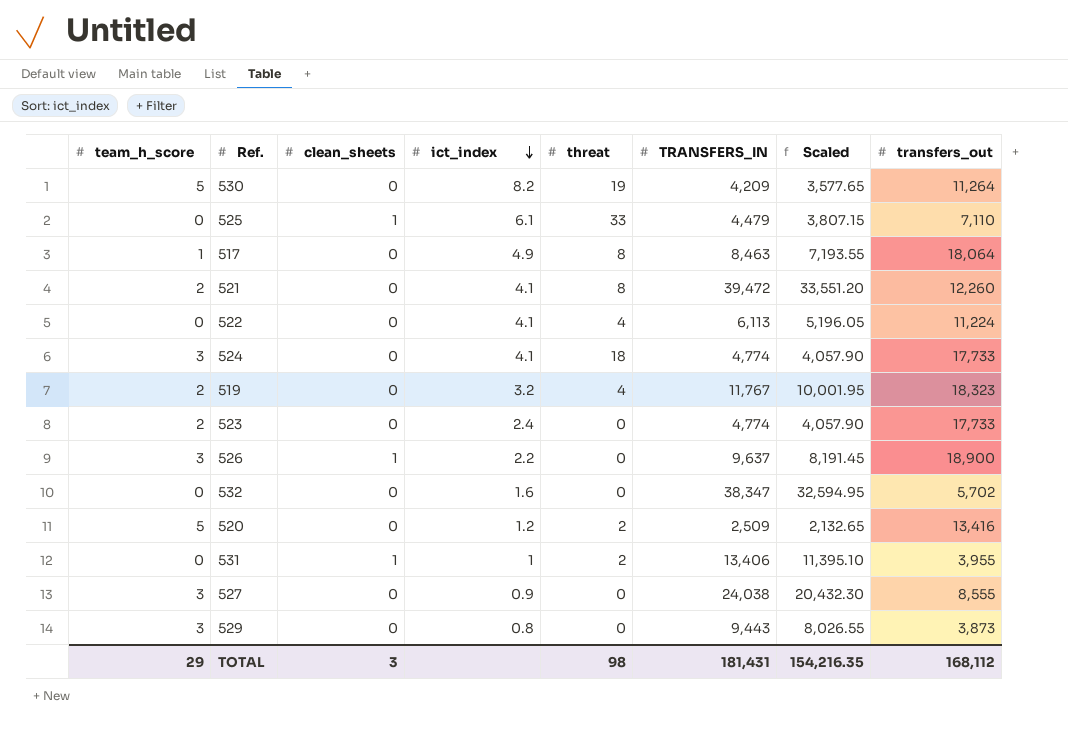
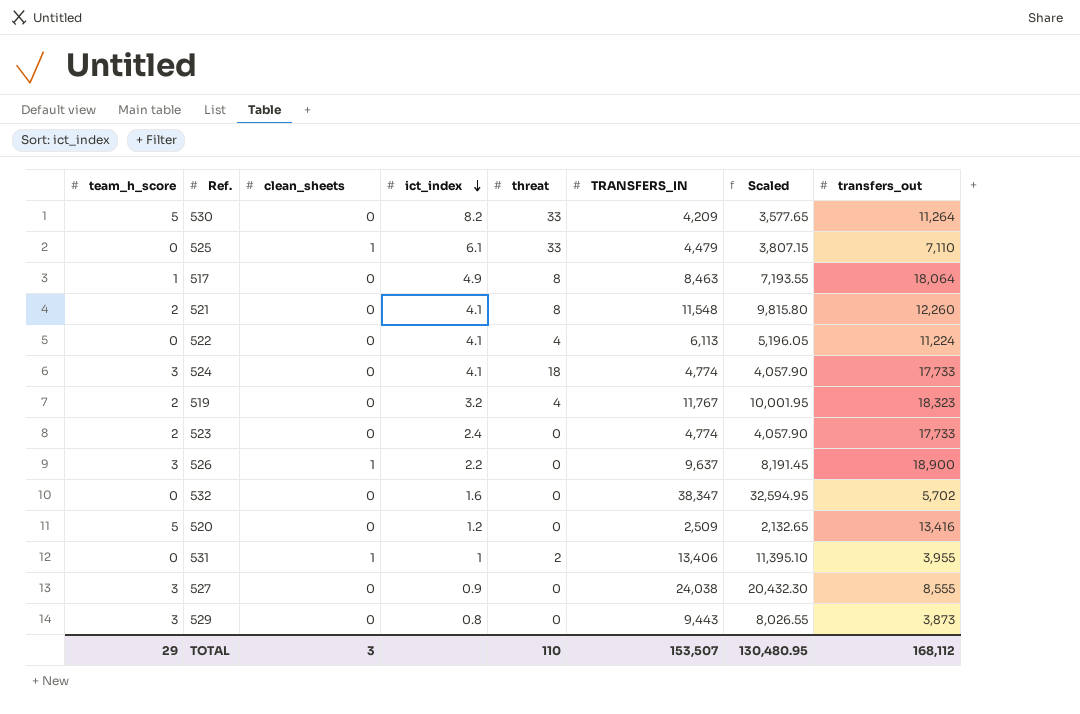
530 | threat: 19 -> 33
521 | TRANSFERS_IN: 39,472 -> 11,548
521 | Scaled: 33,551.20 -> 9,815.80
520 | threat: 2 -> 0
TOTAL | threat: 98 -> 110
TOTAL | TRANSFERS_IN: 181,431 -> 153,507
TOTAL | Scaled: 154,216.35 -> 130,480.95

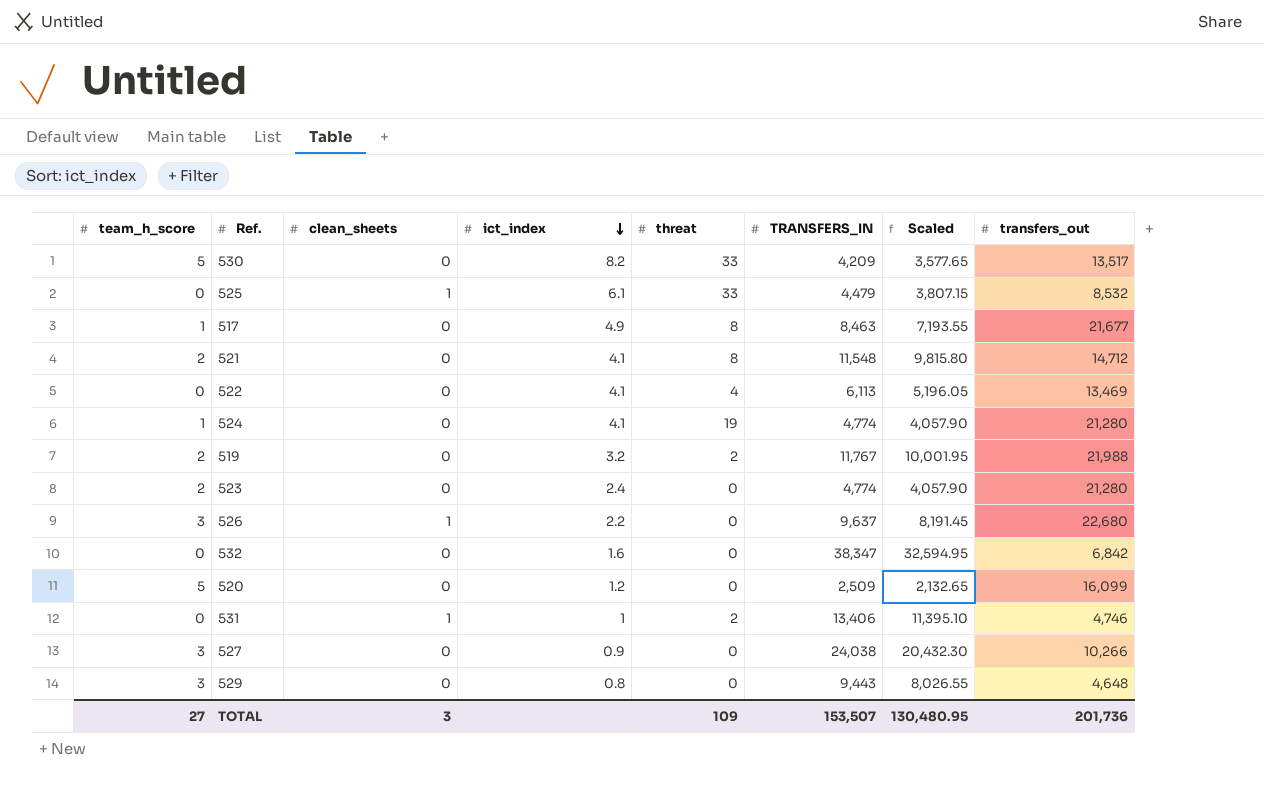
530 | transfers_out: 11,264 -> 13,517
525 | transfers_out: 7,110 -> 8,532
517 | transfers_out: 18,064 -> 21,677
521 | transfers_out: 12,260 -> 14,712
522 | transfers_out: 11,224 -> 13,469
524 | team_h_score: 3 -> 1
524 | threat: 18 -> 19
524 | transfers_out: 17,733 -> 21,280
519 | threat: 4 -> 2
519 | transfers_out: 18,323 -> 21,988
523 | transfers_out: 17,733 -> 21,280
526 | transfers_out: 18,900 -> 22,680
532 | transfers_out: 5,702 -> 6,842
520 | transfers_out: 13,416 -> 16,099
531 | transfers_out: 3,955 -> 4,746
527 | transfers_out: 8,555 -> 10,266
529 | transfers_out: 3,873 -> 4,648
TOTAL | team_h_score: 29 -> 27
TOTAL | threat: 110 -> 109
TOTAL | transfers_out: 168,112 -> 201,736

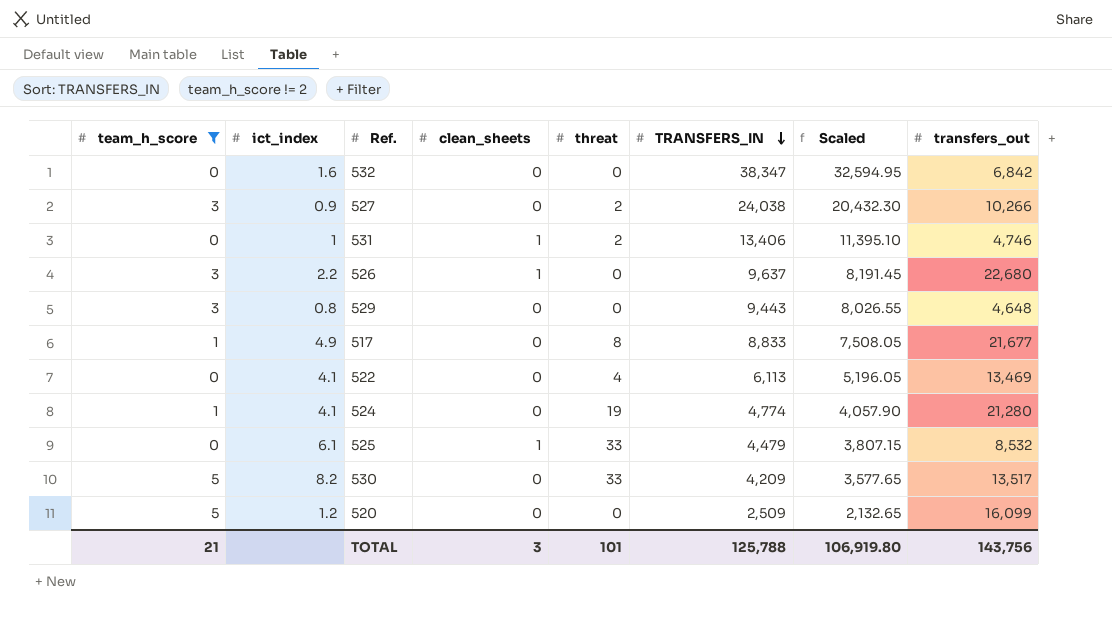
filter: none -> team_h_score != 2
row order: ict_index descending -> TRANSFERS_IN descending
column ict_index | position: 4 -> 2
527 | threat: 0 -> 2
517 | TRANSFERS_IN: 8,463 -> 8,833
517 | Scaled: 7,193.55 -> 7,508.05
TOTAL | team_h_score: 27 -> 21
TOTAL | threat: 109 -> 101
TOTAL | TRANSFERS_IN: 153,507 -> 125,788
TOTAL | Scaled: 130,480.95 -> 106,919.80
TOTAL | transfers_out: 201,736 -> 143,756

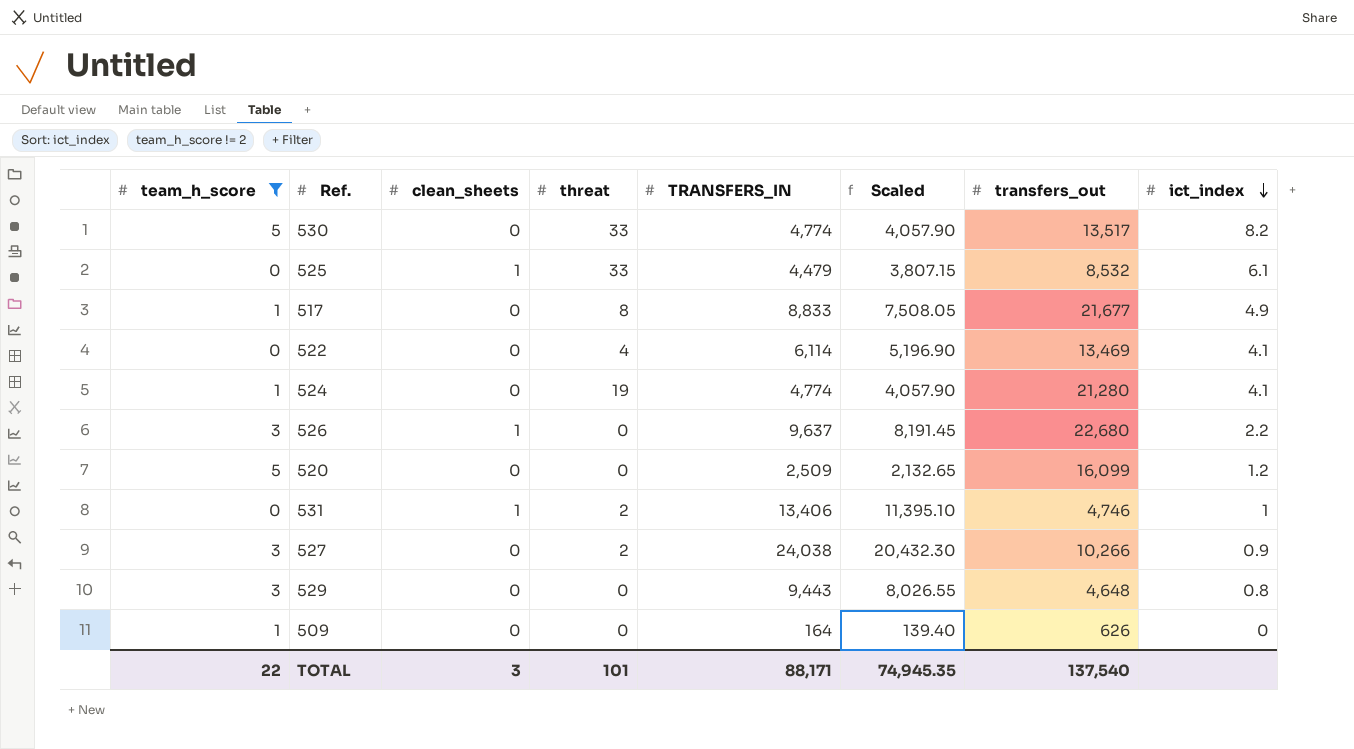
row order: TRANSFERS_IN descending -> ict_index descending
column ict_index | position: 2 -> 8
row 532: 0 | 1.6 | 0 | 0 | 38,347 | 32,594.95 | 6,842 -> none
530 | TRANSFERS_IN: 4,209 -> 4,774
530 | Scaled: 3,577.65 -> 4,057.90
522 | TRANSFERS_IN: 6,113 -> 6,114
522 | Scaled: 5,196.05 -> 5,196.90
row 509: none -> 1 | 0 | 0 | 164 | 139.40 | 626 | 0
TOTAL | team_h_score: 21 -> 22
TOTAL | TRANSFERS_IN: 125,788 -> 88,171
TOTAL | Scaled: 106,919.80 -> 74,945.35
TOTAL | transfers_out: 143,756 -> 137,540

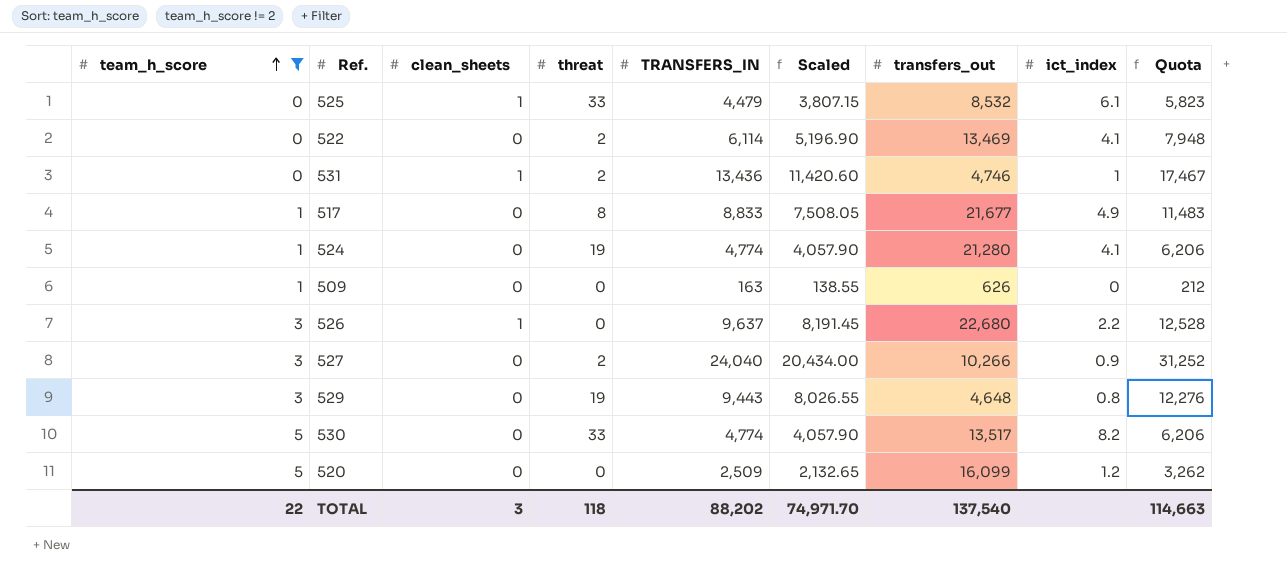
row order: ict_index descending -> team_h_score ascending
column Quota | formula: none -> [TRANSFERS_IN] * 1.3
522 | threat: 4 -> 2
531 | TRANSFERS_IN: 13,406 -> 13,436
531 | Scaled: 11,395.10 -> 11,420.60
509 | TRANSFERS_IN: 164 -> 163
509 | Scaled: 139.40 -> 138.55
527 | TRANSFERS_IN: 24,038 -> 24,040
527 | Scaled: 20,432.30 -> 20,434.00
529 | threat: 0 -> 19
TOTAL | threat: 101 -> 118
TOTAL | TRANSFERS_IN: 88,171 -> 88,202
TOTAL | Scaled: 74,945.35 -> 74,971.70

